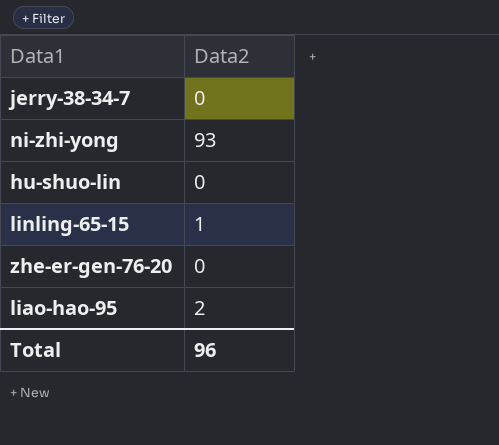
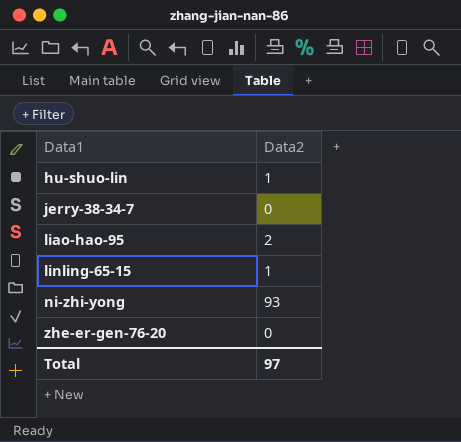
row order: none -> Data1 ascending
hu-shuo-lin | Data2: 0 -> 1
Total | Data2: 96 -> 97

